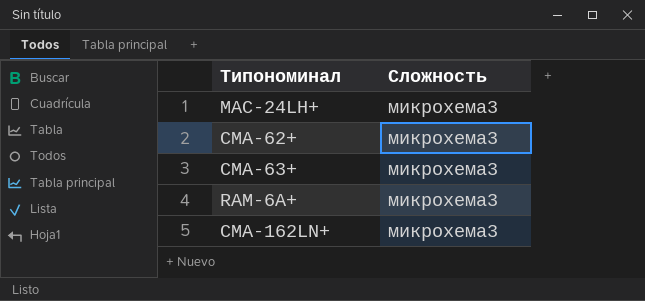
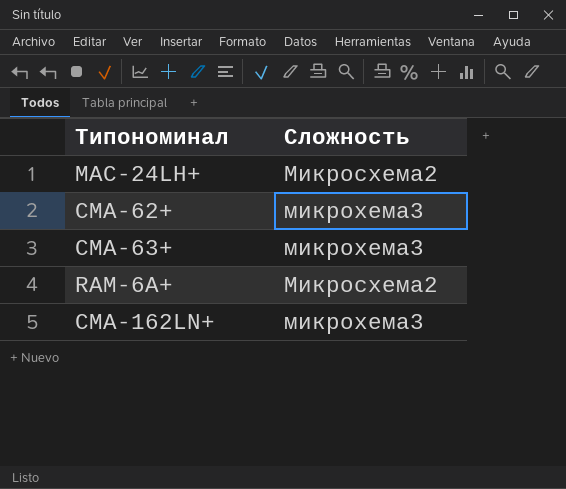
MAC-24LH+ | Сложность: микрохема3 -> Микросхема2
RAM-6A+ | Сложность: микрохема3 -> Микросхема2

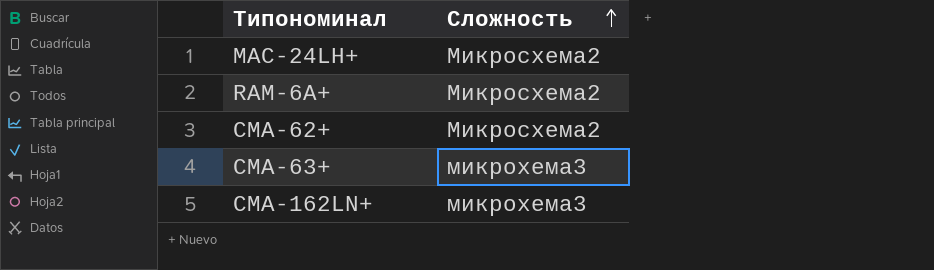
row order: none -> Сложность ascending
CMA-62+ | Сложность: микрохема3 -> Микросхема2

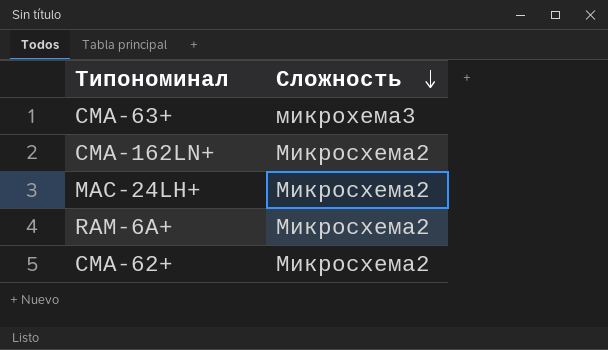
row order: Сложность ascending -> Сложность descending
CMA-162LN+ | Сложность: микрохема3 -> Микросхема2

